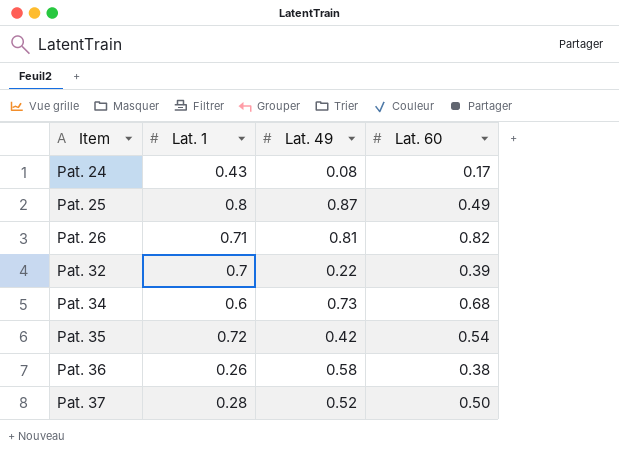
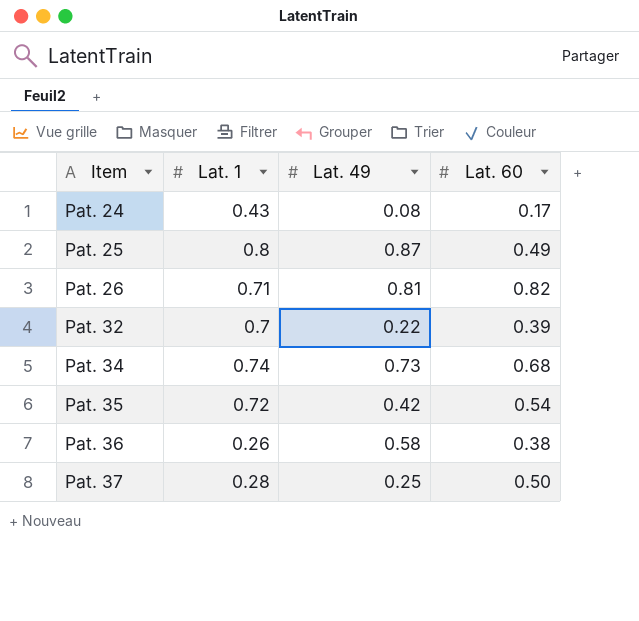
Pat. 34 | Lat. 1: 0.6 -> 0.74
Pat. 37 | Lat. 49: 0.52 -> 0.25

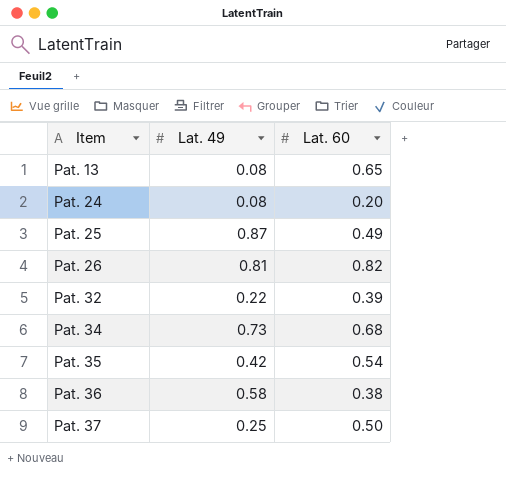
column Lat. 1 | position: 2 -> none
row Pat. 13: none -> 0.08 | 0.65
Pat. 24 | Lat. 60: 0.17 -> 0.20

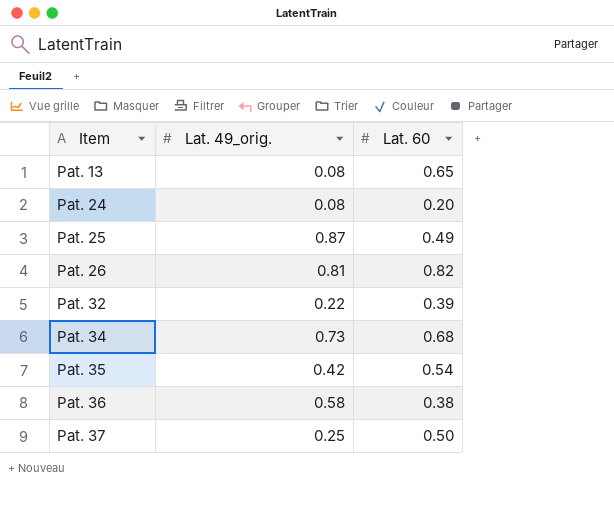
column name: Lat. 49 -> Lat. 49_orig.

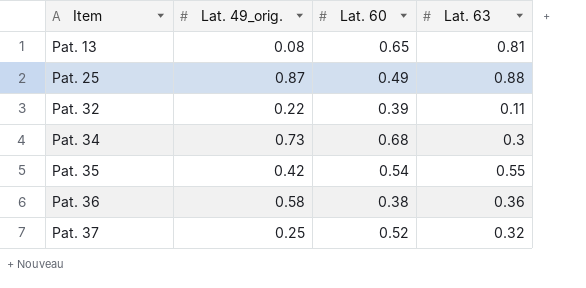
column Lat. 63 | position: none -> 4
row Pat. 24: 0.08 | 0.20 -> none
row Pat. 26: 0.81 | 0.82 -> none
Pat. 37 | Lat. 60: 0.50 -> 0.52

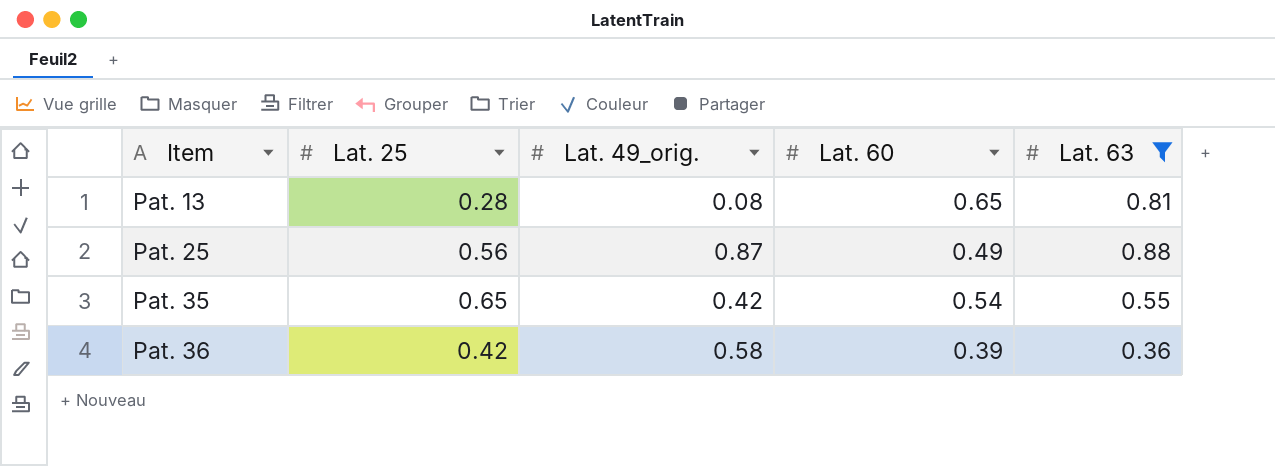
filter: none -> Lat. 63 >= 0.36
column Lat. 25 | position: none -> 2
Pat. 36 | Lat. 60: 0.38 -> 0.39

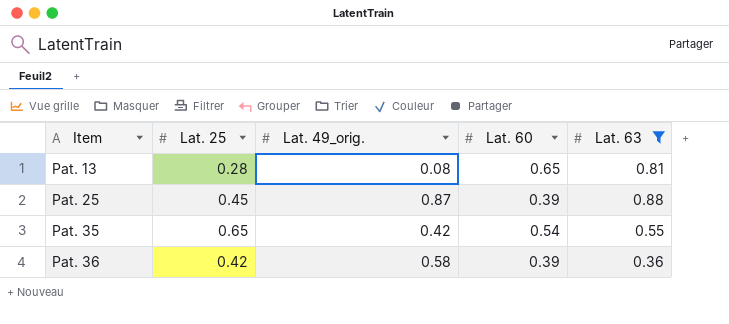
Pat. 25 | Lat. 25: 0.56 -> 0.45
Pat. 25 | Lat. 60: 0.49 -> 0.39

